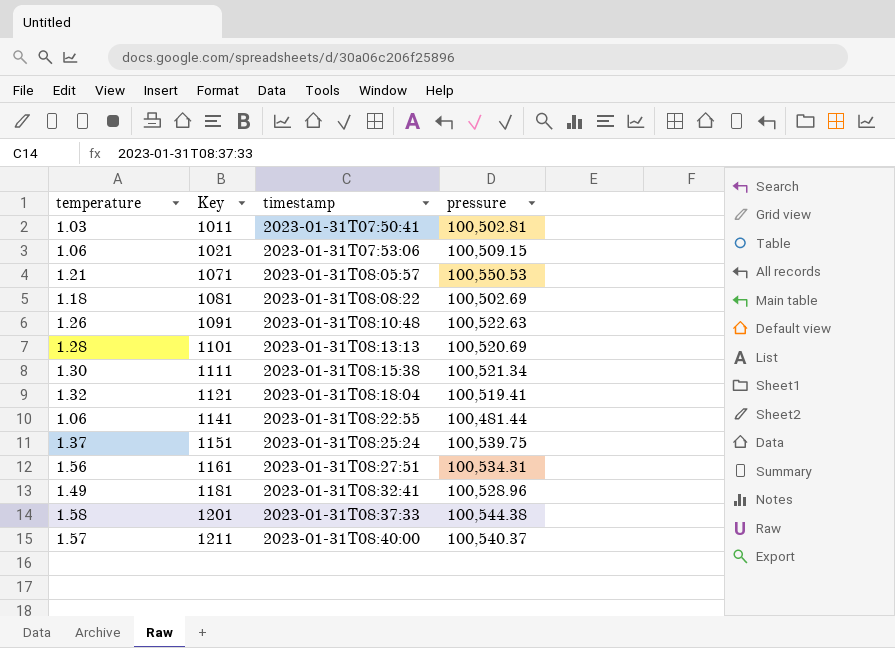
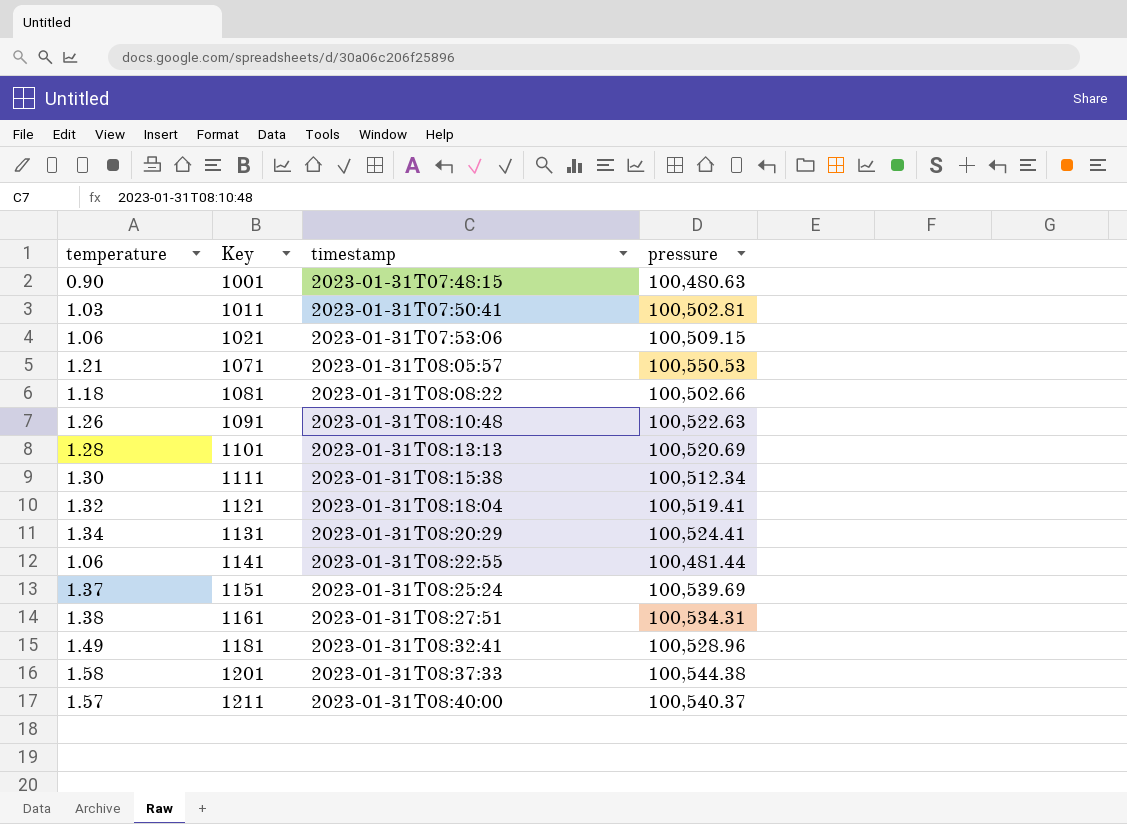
row 1001: none -> 0.90 | 2023-01-31T07:48:15 | 100,480.63
1081 | pressure: 100,502.69 -> 100,502.66
1111 | pressure: 100,521.34 -> 100,512.34
row 1131: none -> 1.34 | 2023-01-31T08:20:29 | 100,524.41
1151 | pressure: 100,539.75 -> 100,539.69
1161 | temperature: 1.56 -> 1.38

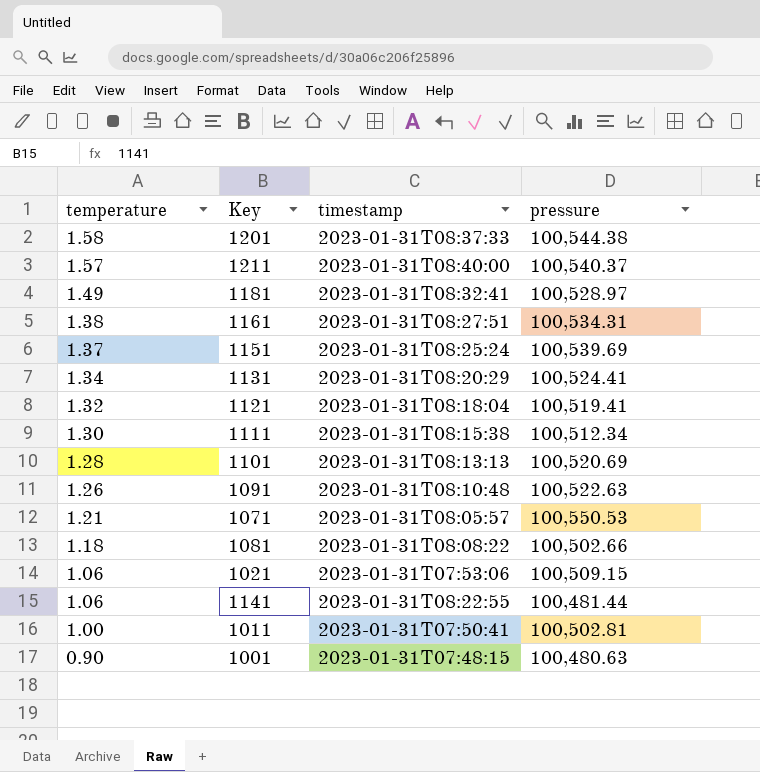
row order: Key ascending -> temperature descending
1181 | pressure: 100,528.96 -> 100,528.97
1011 | temperature: 1.03 -> 1.00

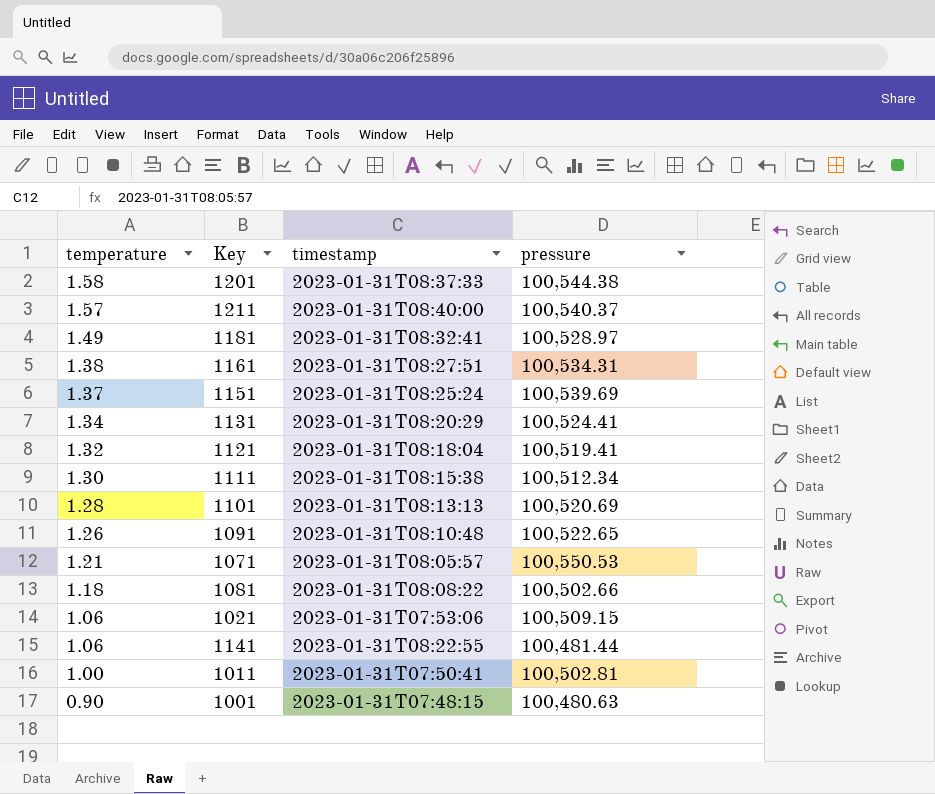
1091 | pressure: 100,522.63 -> 100,522.65

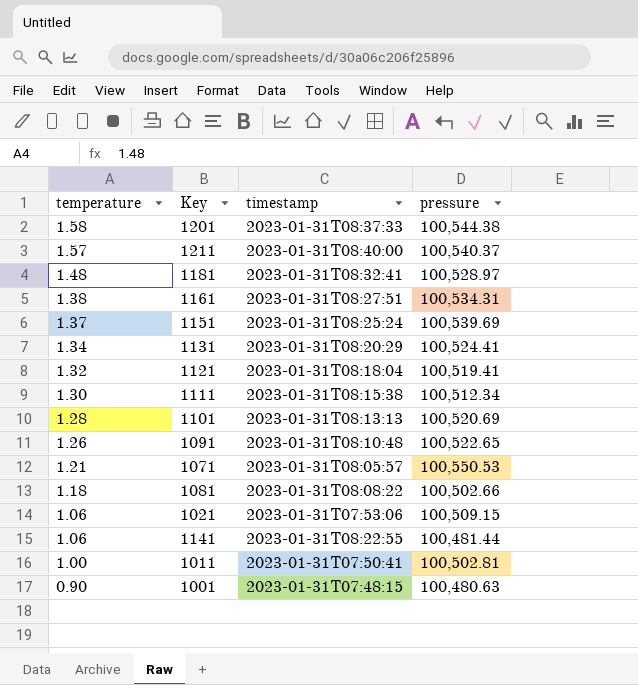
1181 | temperature: 1.49 -> 1.48

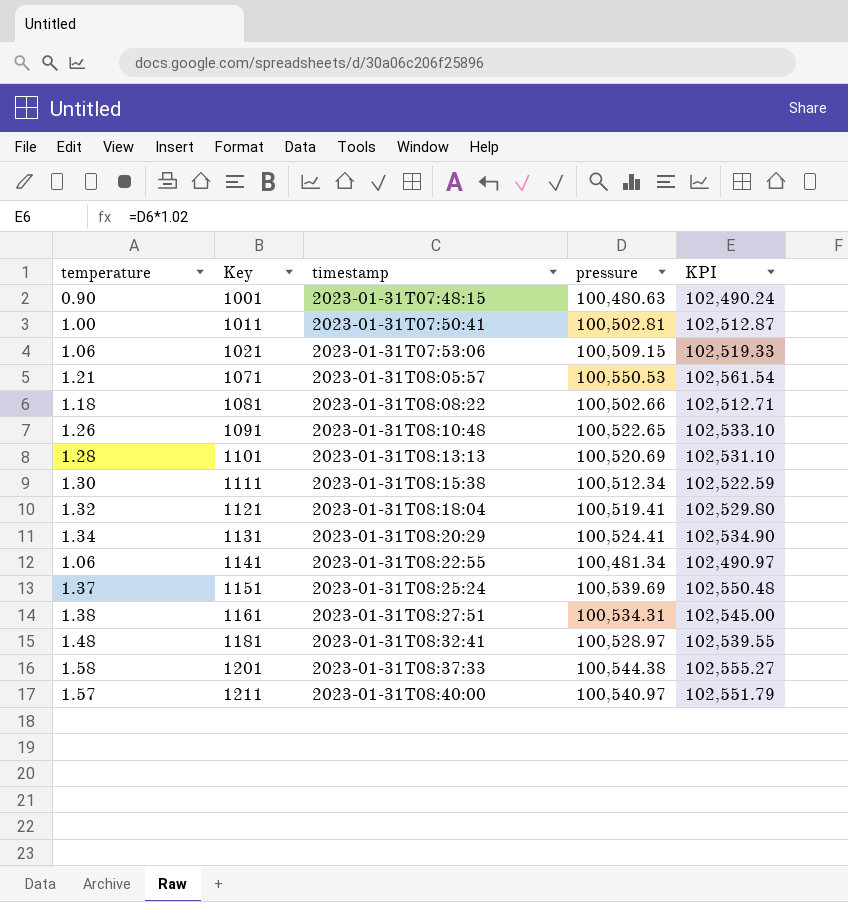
row order: temperature descending -> Key ascending
column KPI | formula: none -> [pressure] * 1.02
1141 | pressure: 100,481.44 -> 100,481.34
1211 | pressure: 100,540.37 -> 100,540.97

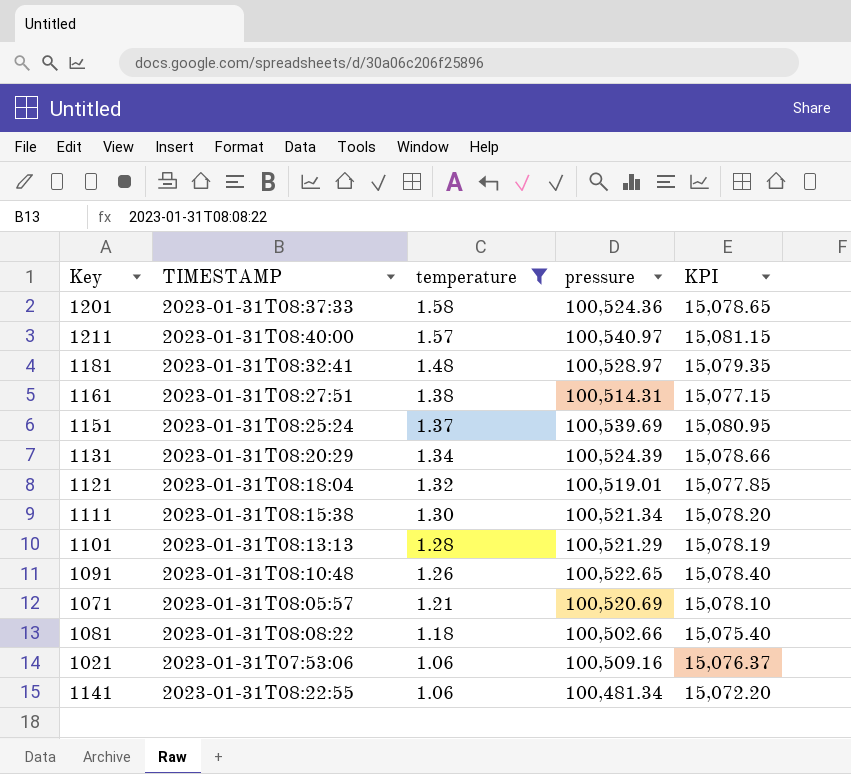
filter: none -> temperature >= 1.06
row order: Key ascending -> temperature descending
column name: timestamp -> TIMESTAMP
column temperature | position: 1 -> 3
column KPI | formula: [pressure] * 1.02 -> [pressure] * 0.15
1201 | pressure: 100,544.38 -> 100,524.36
1161 | pressure: 100,534.31 -> 100,514.31
1131 | pressure: 100,524.41 -> 100,524.39
1121 | pressure: 100,519.41 -> 100,519.01
1111 | pressure: 100,512.34 -> 100,521.34
1101 | pressure: 100,520.69 -> 100,521.29
1071 | pressure: 100,550.53 -> 100,520.69
1021 | pressure: 100,509.15 -> 100,509.16

